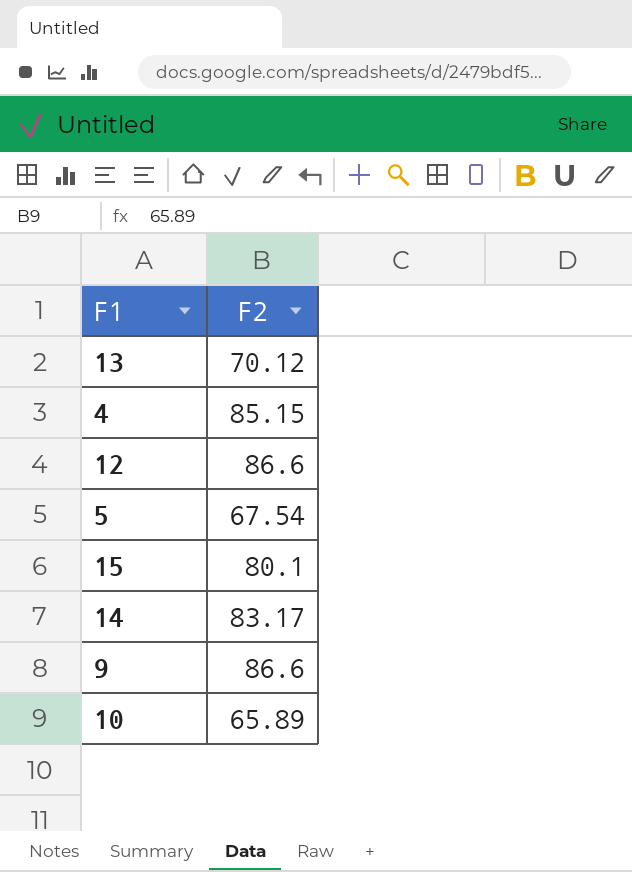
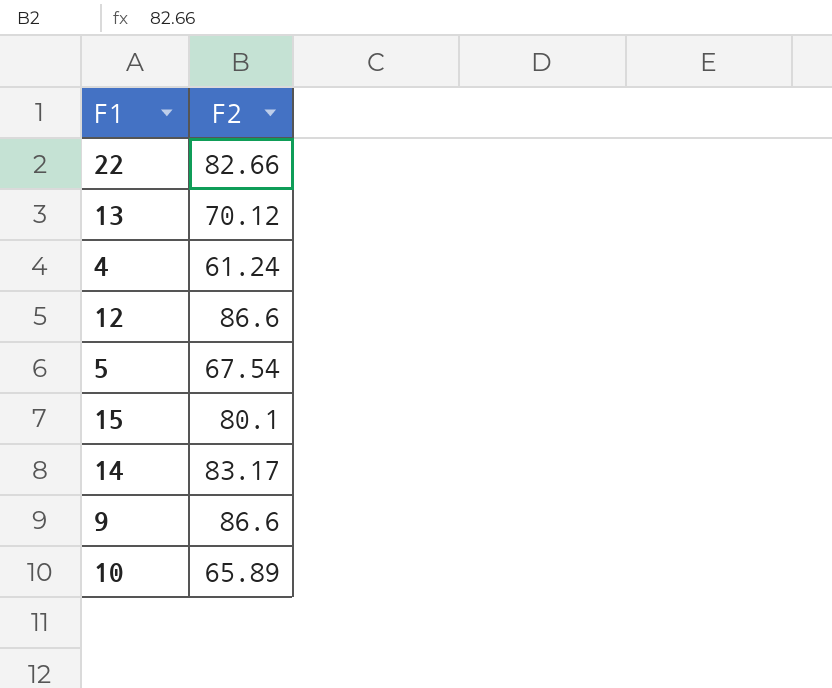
row 22: none -> 82.66
4 | F2: 85.15 -> 61.24

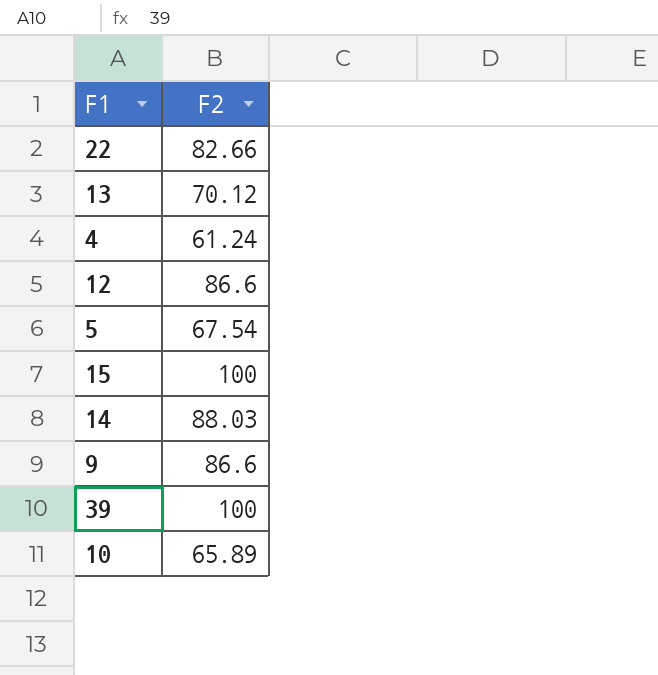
15 | F2: 80.1 -> 100
14 | F2: 83.17 -> 88.03
row 39: none -> 100

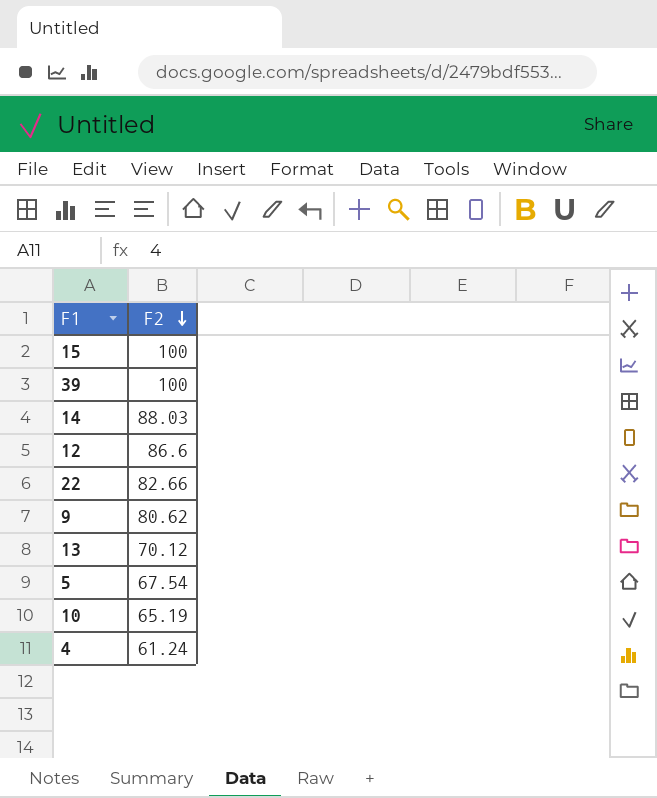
row order: none -> F2 descending
9 | F2: 86.6 -> 80.62
10 | F2: 65.89 -> 65.19

